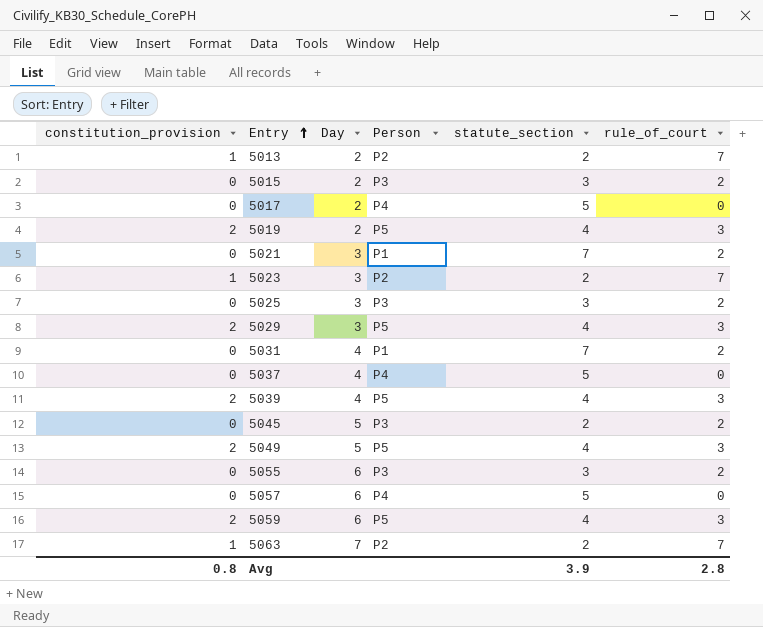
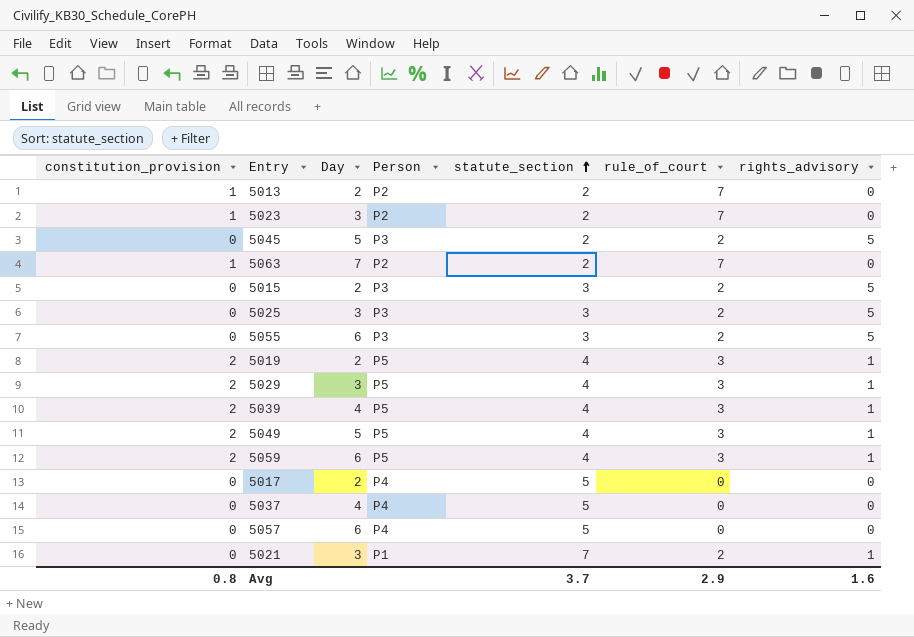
row order: Entry ascending -> statute_section ascending
column rights_advisory | position: none -> 7
row 5031: 0 | 4 | P1 | 7 | 2 -> none
Avg | statute_section: 3.9 -> 3.7
Avg | rule_of_court: 2.8 -> 2.9

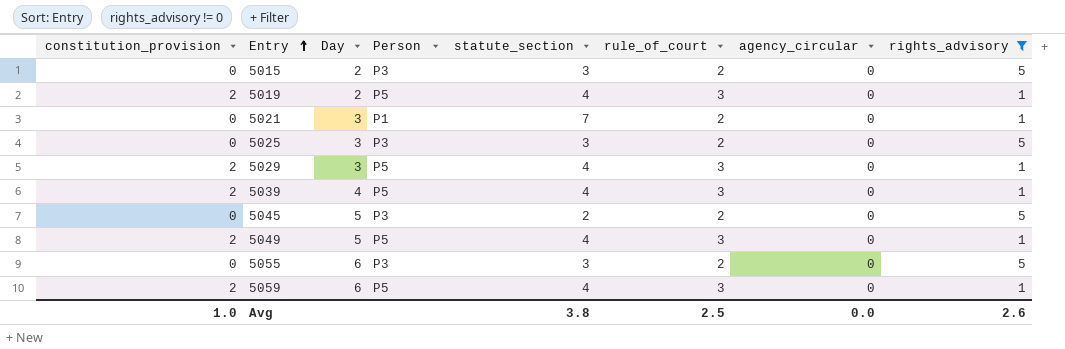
filter: none -> rights_advisory != 0
row order: statute_section ascending -> Entry ascending
column agency_circular | position: none -> 7
Avg | constitution_provision: 0.8 -> 1.0
Avg | statute_section: 3.7 -> 3.8
Avg | rule_of_court: 2.9 -> 2.5
Avg | rights_advisory: 1.6 -> 2.6

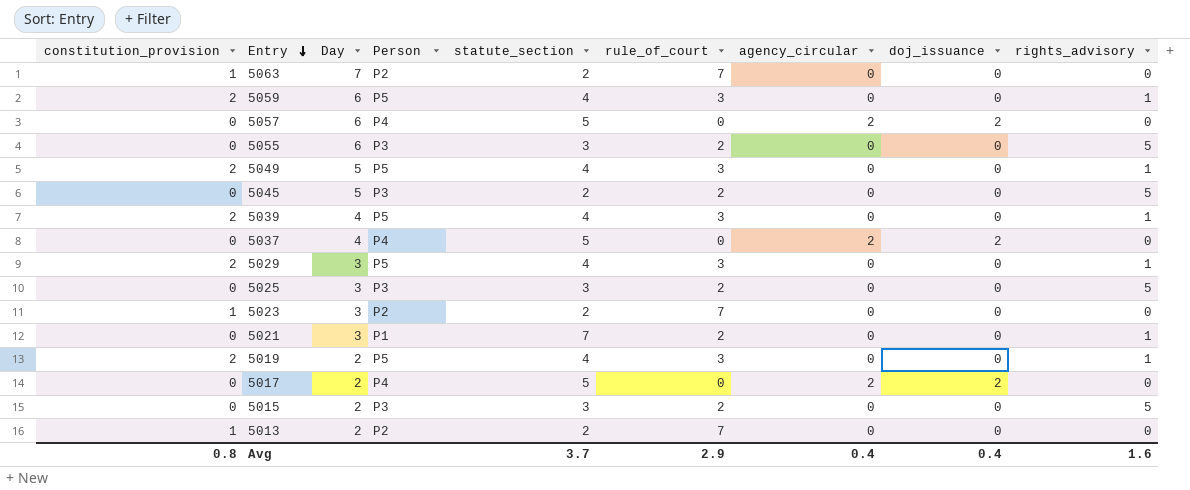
filter: rights_advisory != 0 -> none
row order: Entry ascending -> Entry descending
column doj_issuance | position: none -> 8
Avg | constitution_provision: 1.0 -> 0.8
Avg | statute_section: 3.8 -> 3.7
Avg | rule_of_court: 2.5 -> 2.9
Avg | agency_circular: 0.0 -> 0.4
Avg | rights_advisory: 2.6 -> 1.6

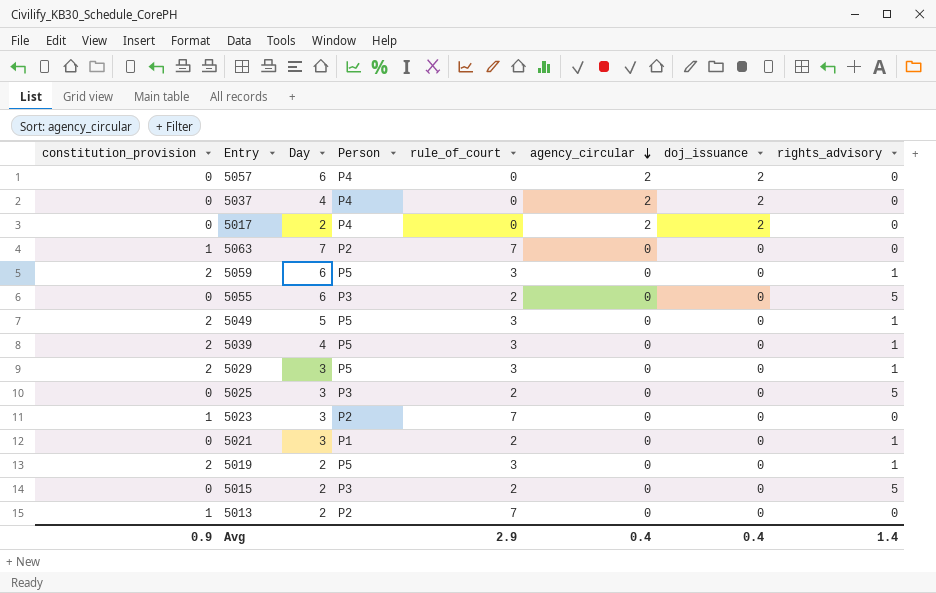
row order: Entry descending -> agency_circular descending
column statute_section | position: 5 -> none
row 5045: 0 | 5 | P3 | 2 | 2 | 0 | 0 | 5 -> none
Avg | constitution_provision: 0.8 -> 0.9
Avg | rights_advisory: 1.6 -> 1.4

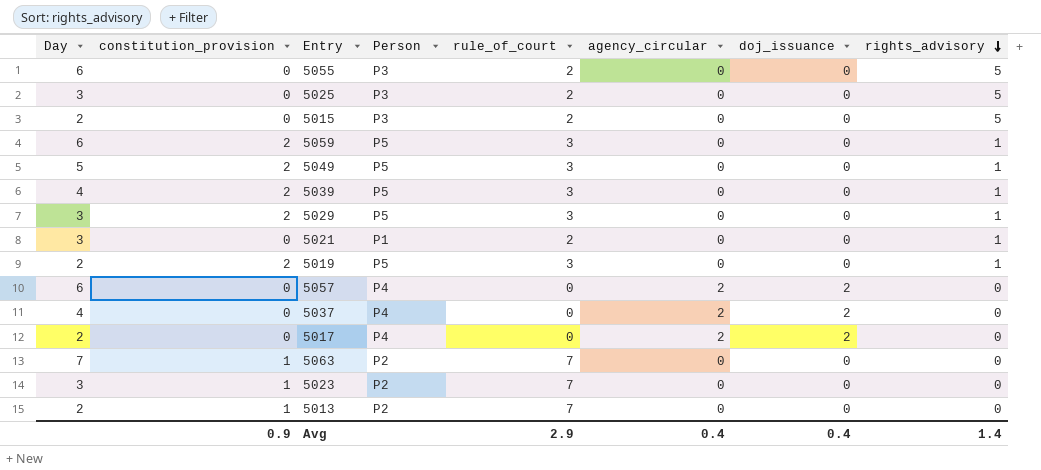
row order: agency_circular descending -> rights_advisory descending
column Day | position: 3 -> 1

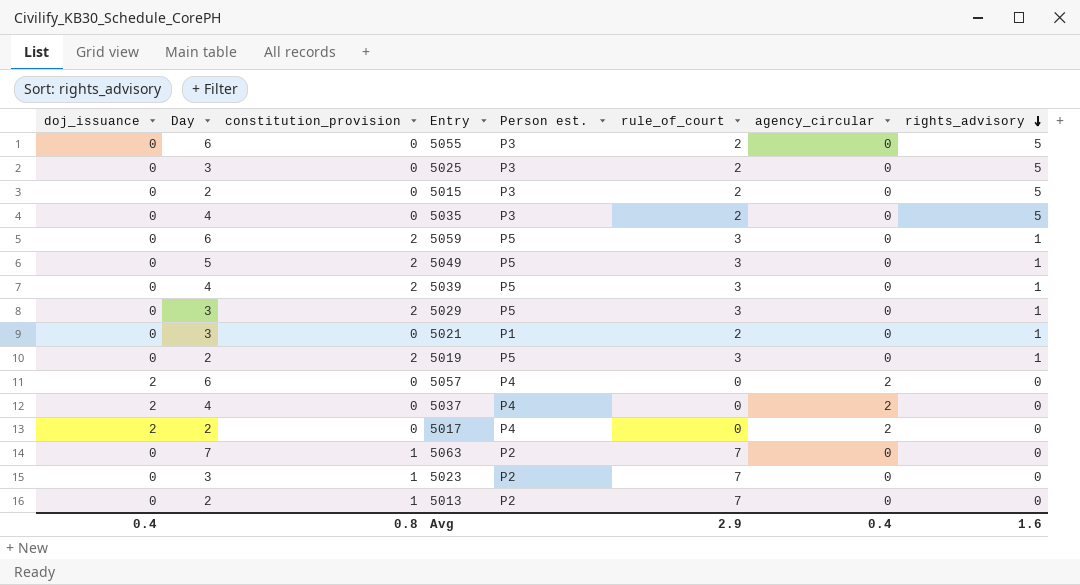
column doj_issuance | position: 7 -> 1
column name: Person -> Person est.
row 5035: none -> 0 | 4 | 0 | P3 | 2 | 0 | 5
Avg | constitution_provision: 0.9 -> 0.8
Avg | rights_advisory: 1.4 -> 1.6

